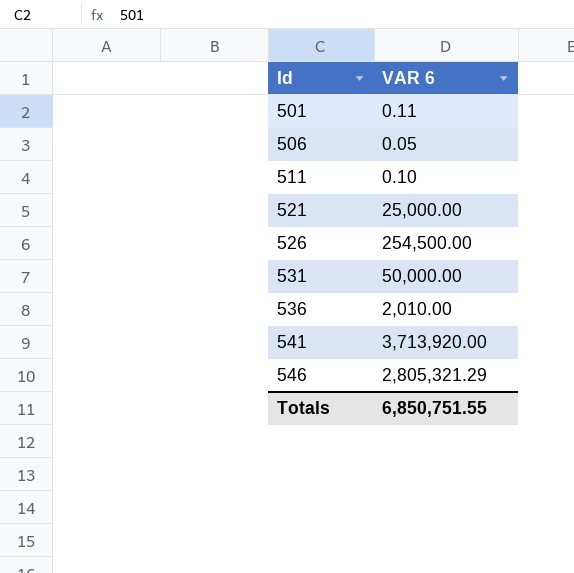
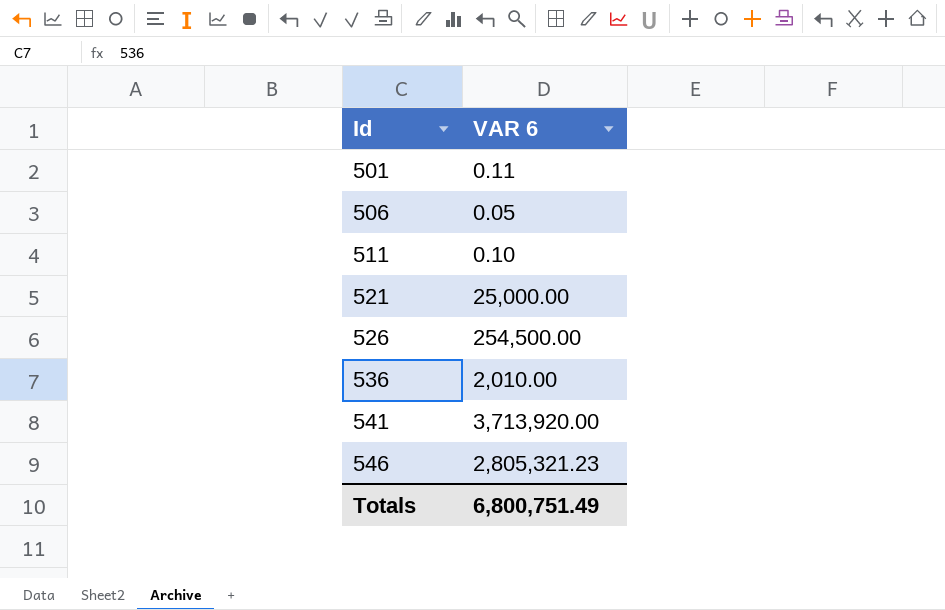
row 531: 50,000.00 -> none
546 | VAR 6: 2,805,321.29 -> 2,805,321.23
Totals | VAR 6: 6,850,751.55 -> 6,800,751.49

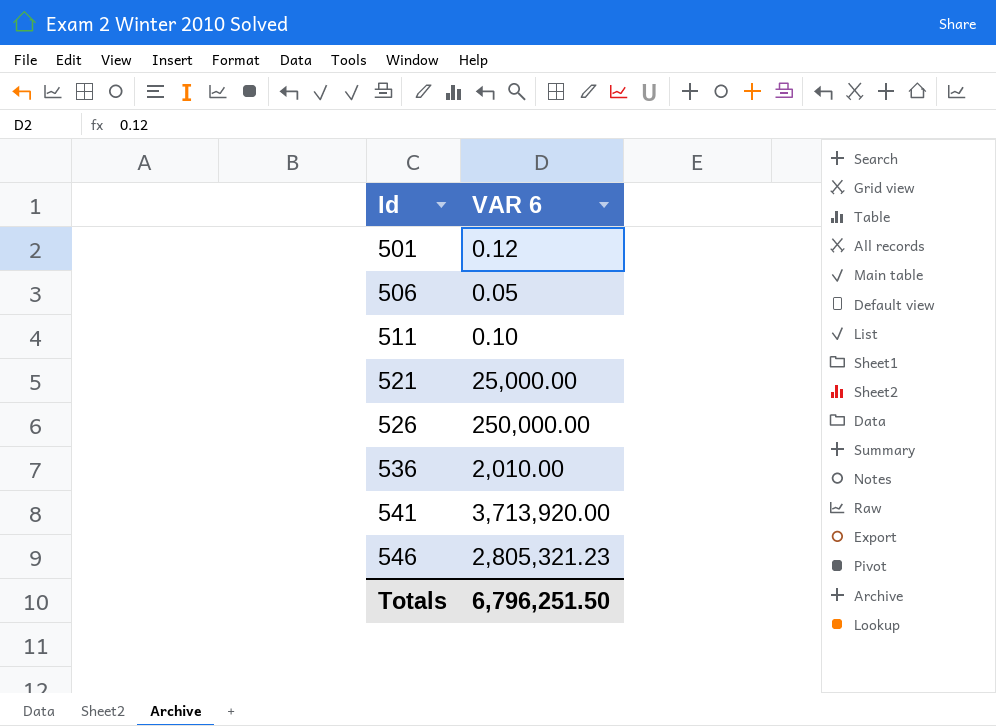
501 | VAR 6: 0.11 -> 0.12
526 | VAR 6: 254,500.00 -> 250,000.00
Totals | VAR 6: 6,800,751.49 -> 6,796,251.50

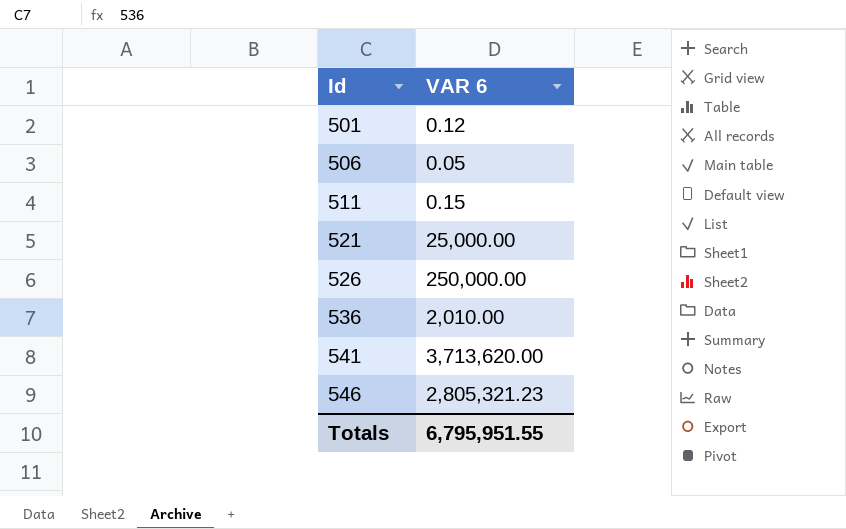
511 | VAR 6: 0.10 -> 0.15
541 | VAR 6: 3,713,920.00 -> 3,713,620.00
Totals | VAR 6: 6,796,251.50 -> 6,795,951.55

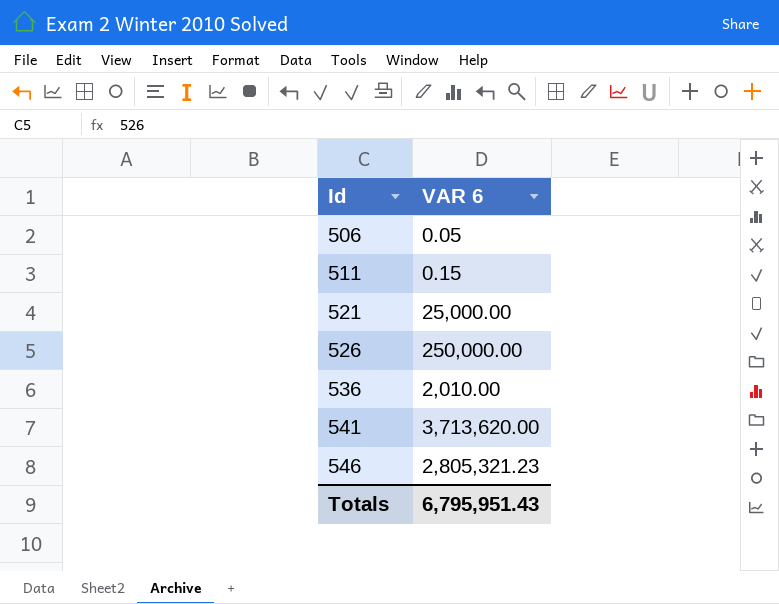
row 501: 0.12 -> none
Totals | VAR 6: 6,795,951.55 -> 6,795,951.43

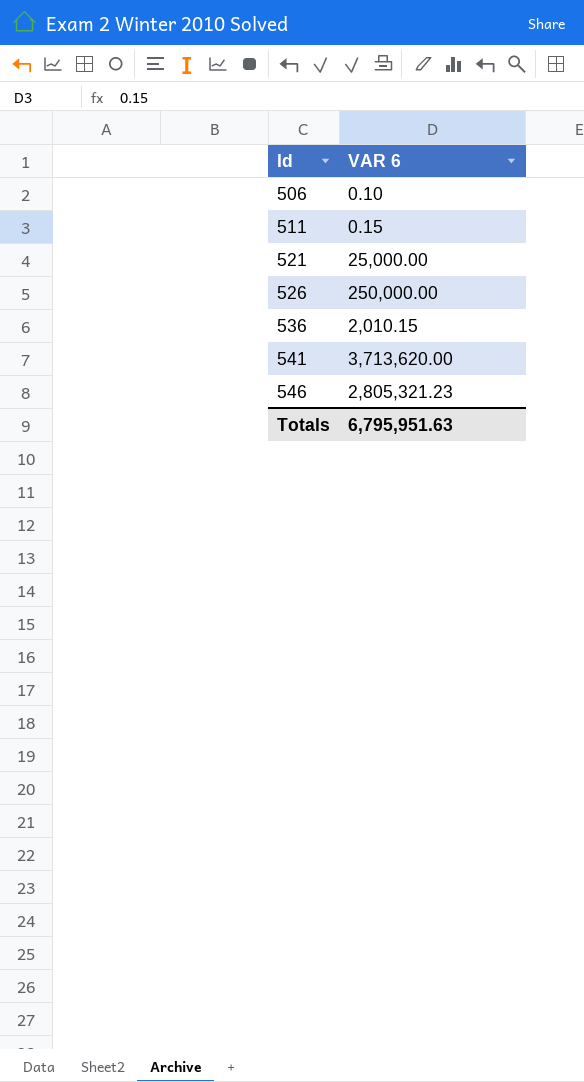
506 | VAR 6: 0.05 -> 0.10
536 | VAR 6: 2,010.00 -> 2,010.15
Totals | VAR 6: 6,795,951.43 -> 6,795,951.63

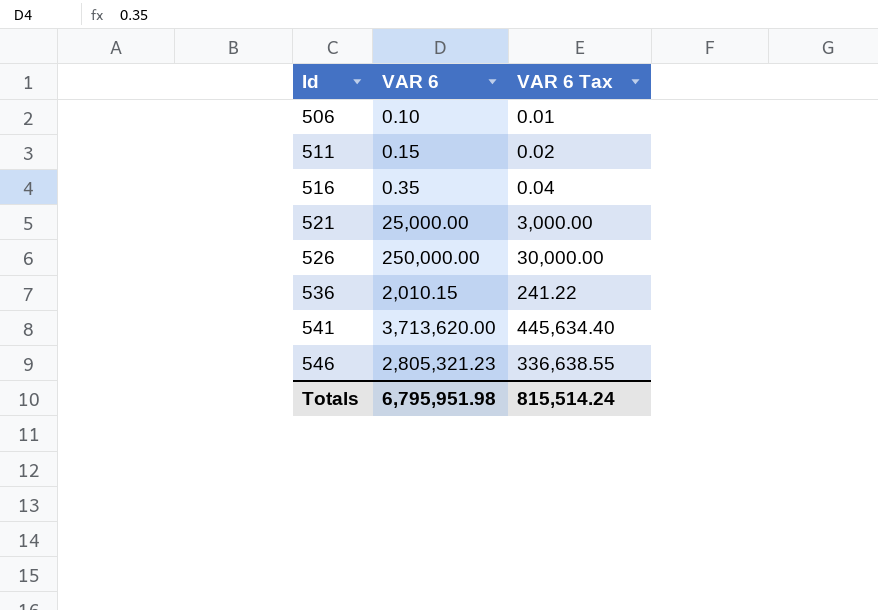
column VAR 6 Tax | formula: none -> [VAR 6] * 0.12
row 516: none -> 0.35 | 0.04
Totals | VAR 6: 6,795,951.63 -> 6,795,951.98

